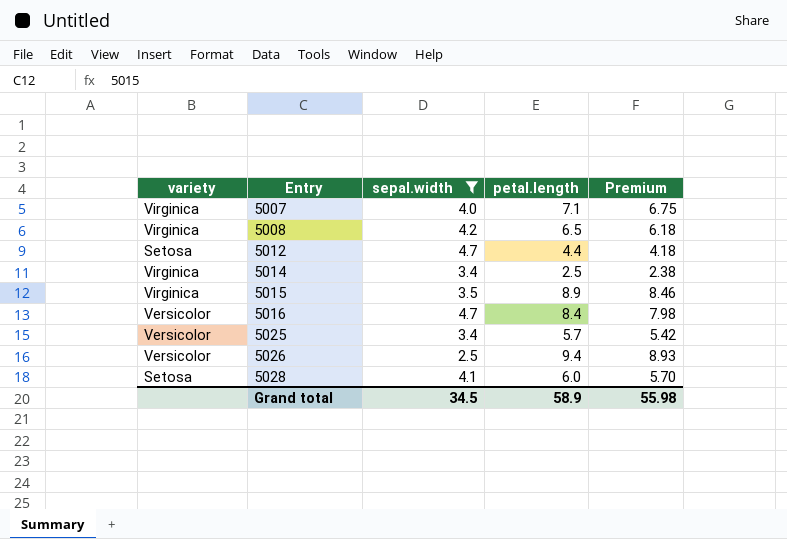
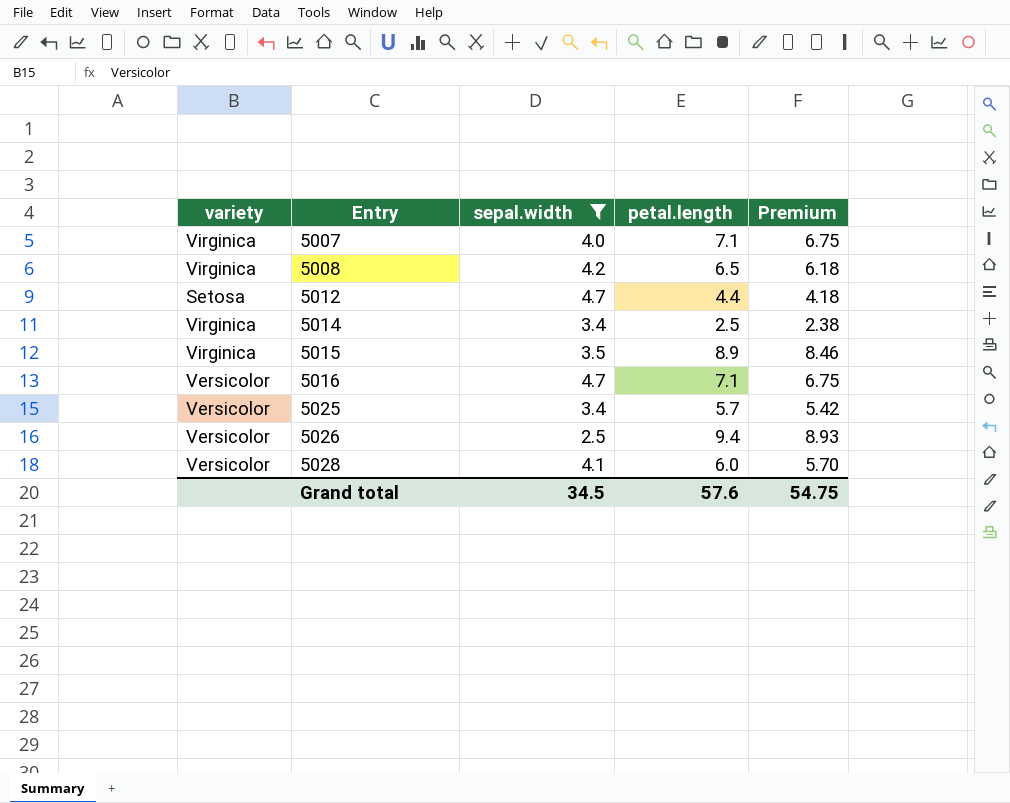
5016 | petal.length: 8.4 -> 7.1
5016 | Premium: 7.98 -> 6.75
5028 | variety: Setosa -> Versicolor
Grand total | petal.length: 58.9 -> 57.6
Grand total | Premium: 55.98 -> 54.75

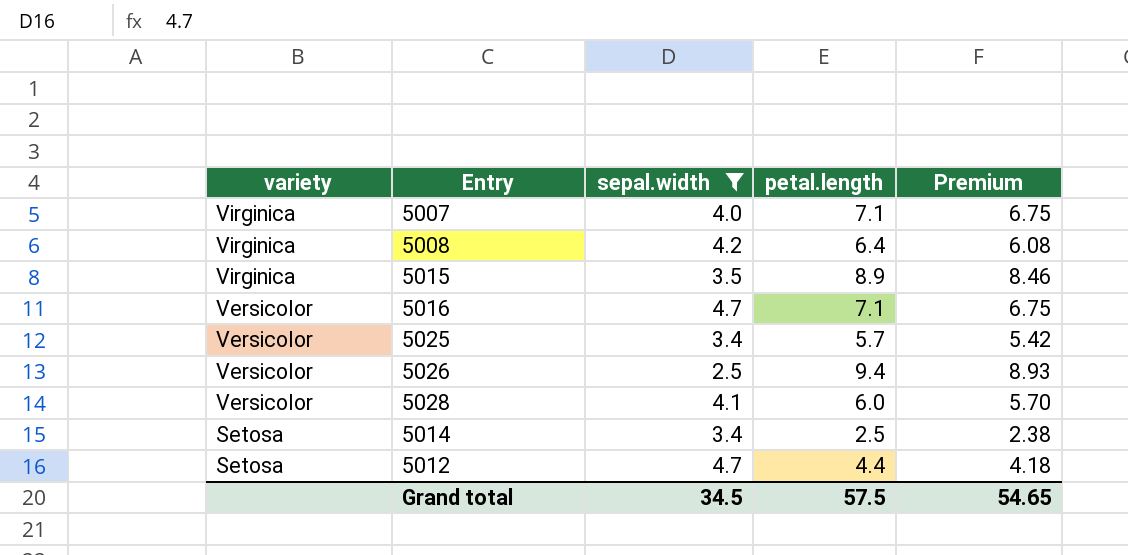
row order: Entry ascending -> variety descending
5008 | petal.length: 6.5 -> 6.4
5008 | Premium: 6.18 -> 6.08
5014 | variety: Virginica -> Setosa
Grand total | petal.length: 57.6 -> 57.5
Grand total | Premium: 54.75 -> 54.65

